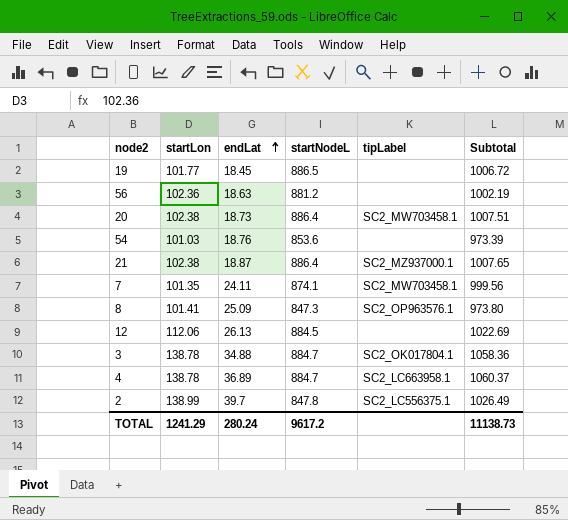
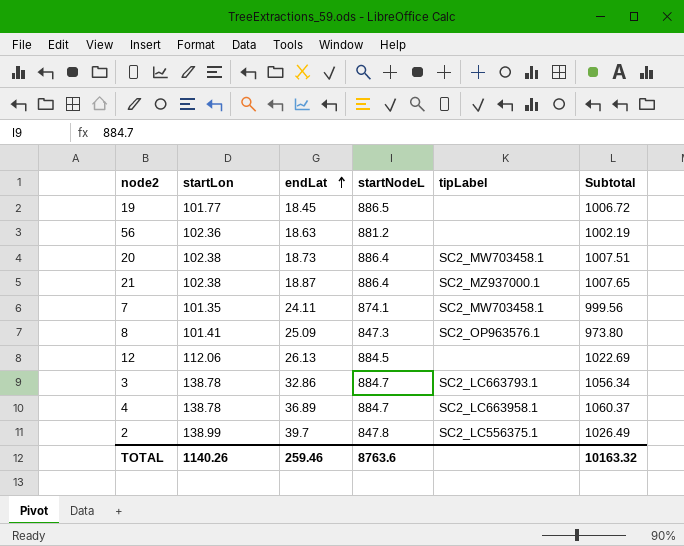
row 54: 101.03 | 18.76 | 853.6 | none | 973.39 -> none
3 | endLat: 34.88 -> 32.86
3 | tipLabel: SC2_OK017804.1 -> SC2_LC663793.1
3 | Subtotal: 1058.36 -> 1056.34
TOTAL | startLon: 1241.29 -> 1140.26
TOTAL | endLat: 280.24 -> 259.46
TOTAL | startNodeL: 9617.2 -> 8763.6
TOTAL | Subtotal: 11138.73 -> 10163.32

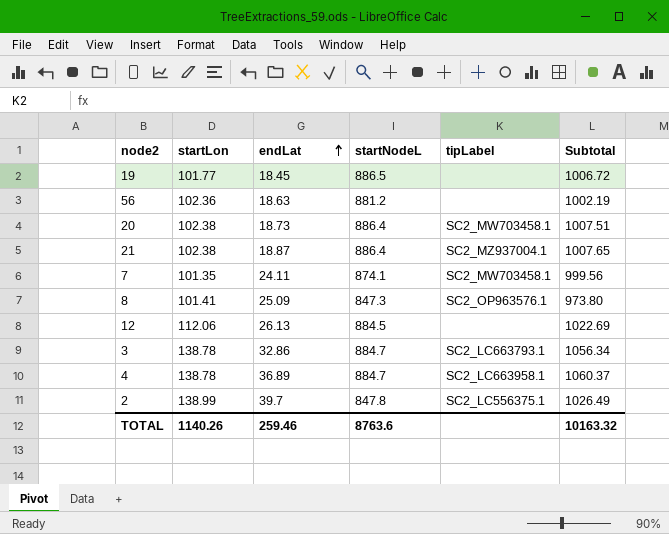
21 | tipLabel: SC2_MZ937000.1 -> SC2_MZ937004.1

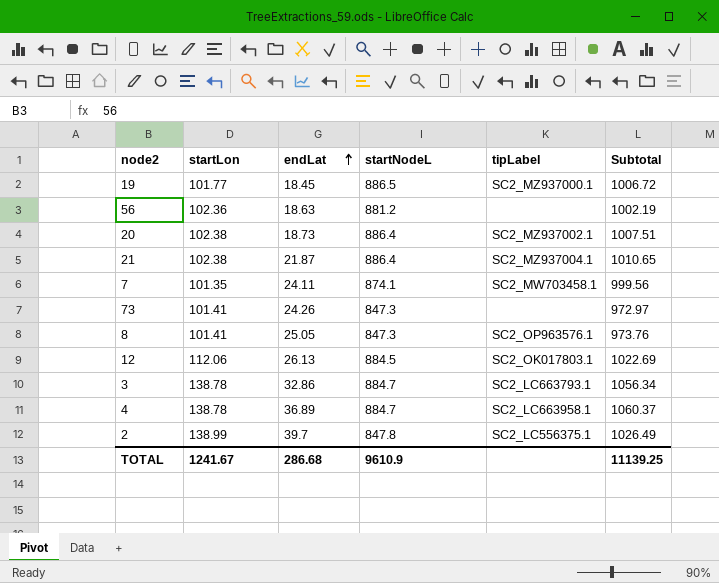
19 | tipLabel: none -> SC2_MZ937000.1
20 | tipLabel: SC2_MW703458.1 -> SC2_MZ937002.1
21 | endLat: 18.87 -> 21.87
21 | Subtotal: 1007.65 -> 1010.65
row 73: none -> 101.41 | 24.26 | 847.3 | none | 972.97
8 | endLat: 25.09 -> 25.05
8 | Subtotal: 973.80 -> 973.76
12 | tipLabel: none -> SC2_OK017803.1
TOTAL | startLon: 1140.26 -> 1241.67
TOTAL | endLat: 259.46 -> 286.68
TOTAL | startNodeL: 8763.6 -> 9610.9
TOTAL | Subtotal: 10163.32 -> 11139.25

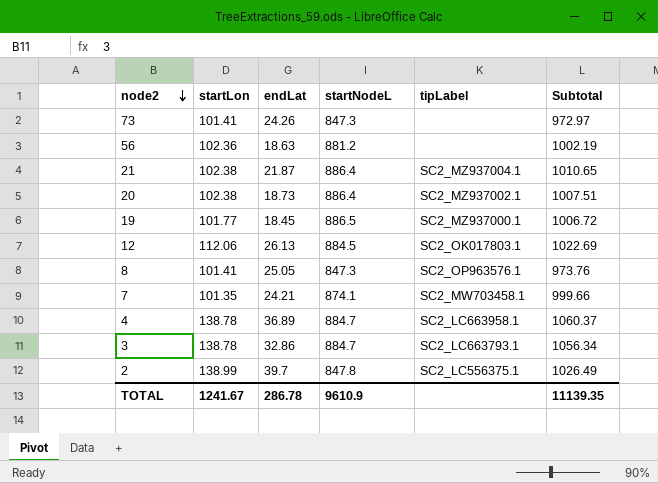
row order: endLat ascending -> node2 descending
7 | endLat: 24.11 -> 24.21
7 | Subtotal: 999.56 -> 999.66
TOTAL | endLat: 286.68 -> 286.78
TOTAL | Subtotal: 11139.25 -> 11139.35

